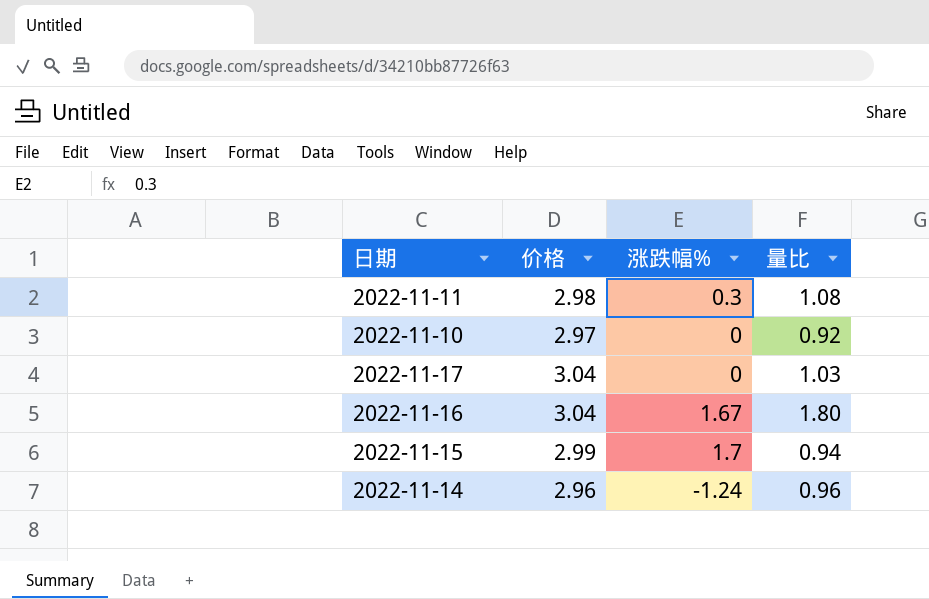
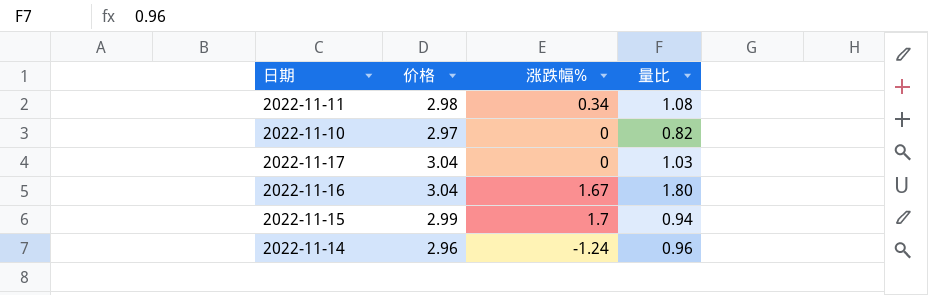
2022-11-11 | 涨跌幅%: 0.3 -> 0.34
2022-11-10 | 量比: 0.92 -> 0.82

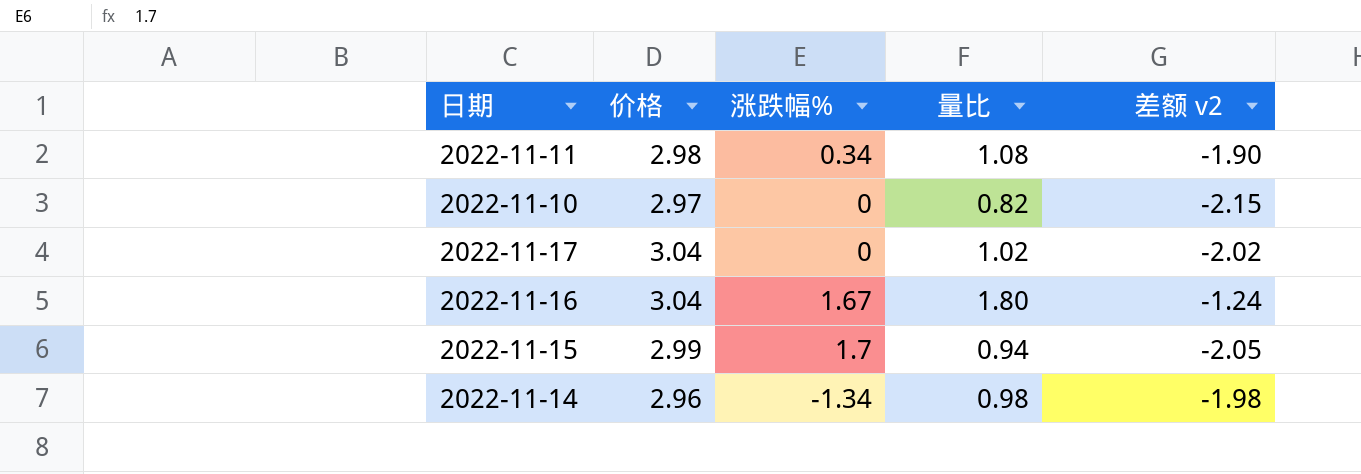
column 差额 v2 | formula: none -> [量比] - [价格]
2022-11-17 | 量比: 1.03 -> 1.02
2022-11-14 | 涨跌幅%: -1.24 -> -1.34
2022-11-14 | 量比: 0.96 -> 0.98

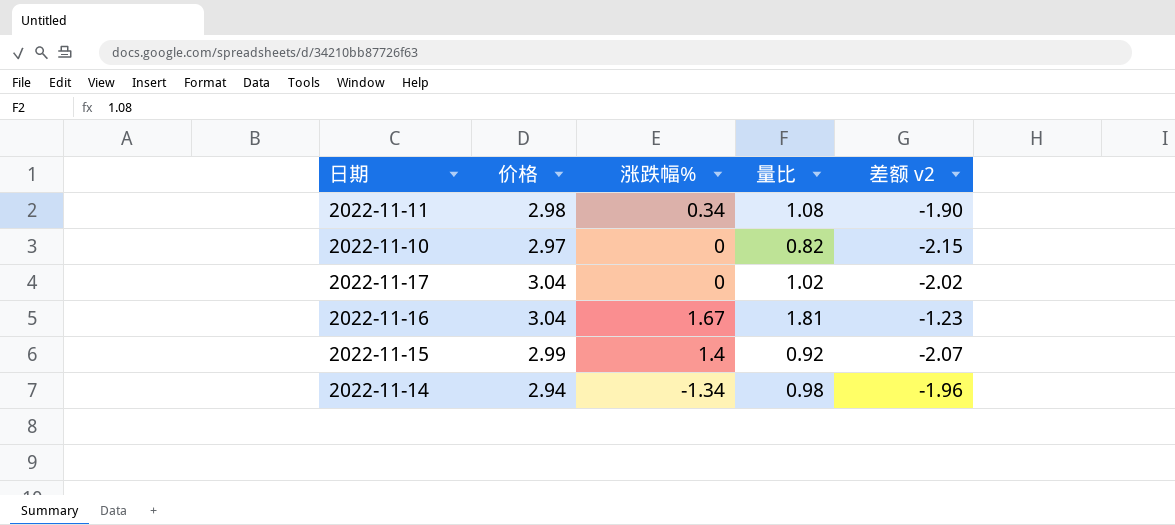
2022-11-16 | 量比: 1.80 -> 1.81
2022-11-16 | 差额 v2: -1.24 -> -1.23
2022-11-15 | 涨跌幅%: 1.7 -> 1.4
2022-11-15 | 量比: 0.94 -> 0.92
2022-11-15 | 差额 v2: -2.05 -> -2.07
2022-11-14 | 价格: 2.96 -> 2.94
2022-11-14 | 差额 v2: -1.98 -> -1.96

